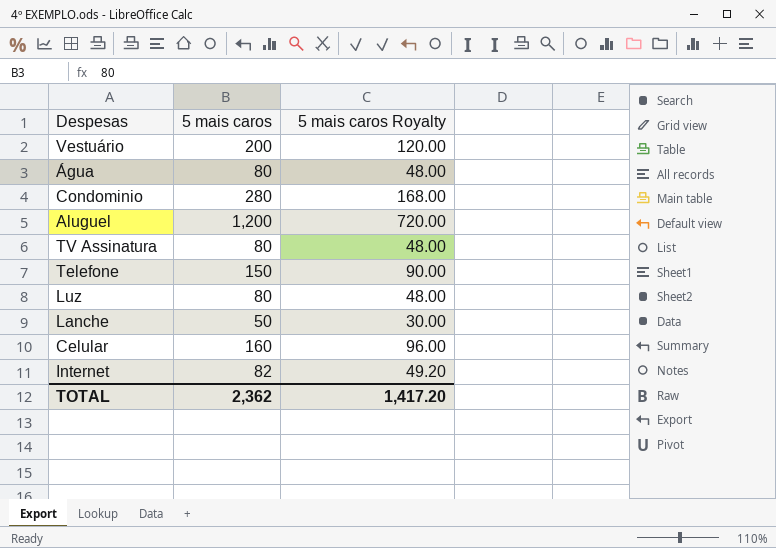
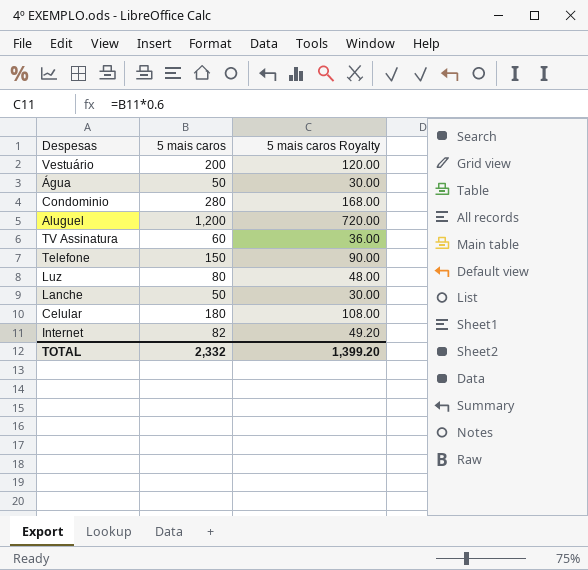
Água | 5 mais caros: 80 -> 50
Água | 5 mais caros Royalty: 48.00 -> 30.00
TV Assinatura | 5 mais caros: 80 -> 60
TV Assinatura | 5 mais caros Royalty: 48.00 -> 36.00
Celular | 5 mais caros: 160 -> 180
Celular | 5 mais caros Royalty: 96.00 -> 108.00
TOTAL | 5 mais caros: 2,362 -> 2,332
TOTAL | 5 mais caros Royalty: 1,417.20 -> 1,399.20

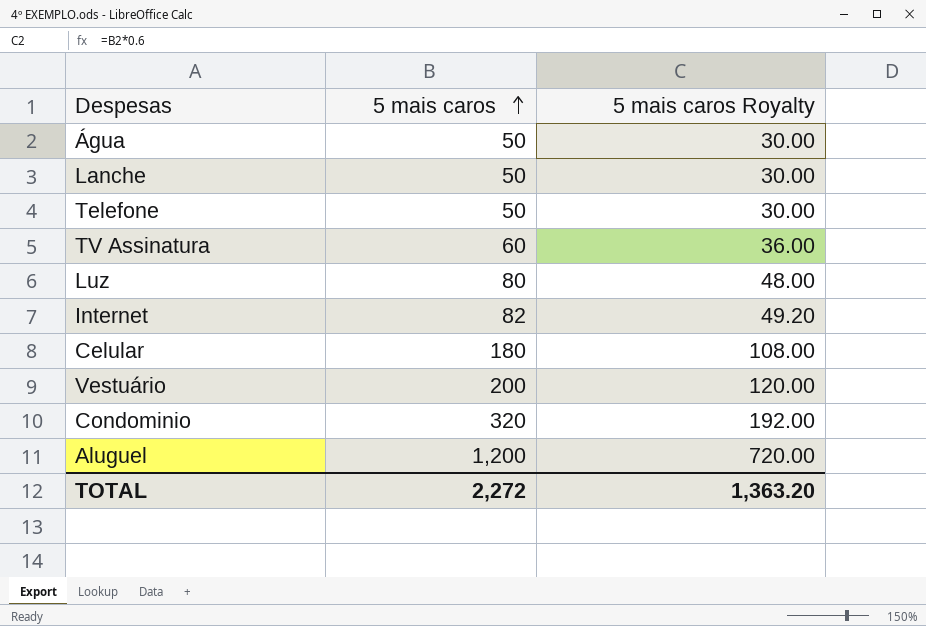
row order: none -> 5 mais caros ascending
Telefone | 5 mais caros: 150 -> 50
Telefone | 5 mais caros Royalty: 90.00 -> 30.00
Condominio | 5 mais caros: 280 -> 320
Condominio | 5 mais caros Royalty: 168.00 -> 192.00
TOTAL | 5 mais caros: 2,332 -> 2,272
TOTAL | 5 mais caros Royalty: 1,399.20 -> 1,363.20

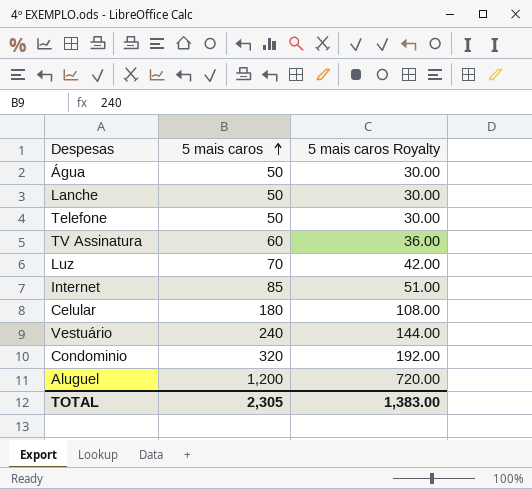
Luz | 5 mais caros: 80 -> 70
Luz | 5 mais caros Royalty: 48.00 -> 42.00
Internet | 5 mais caros: 82 -> 85
Internet | 5 mais caros Royalty: 49.20 -> 51.00
Vestuário | 5 mais caros: 200 -> 240
Vestuário | 5 mais caros Royalty: 120.00 -> 144.00
TOTAL | 5 mais caros: 2,272 -> 2,305
TOTAL | 5 mais caros Royalty: 1,363.20 -> 1,383.00

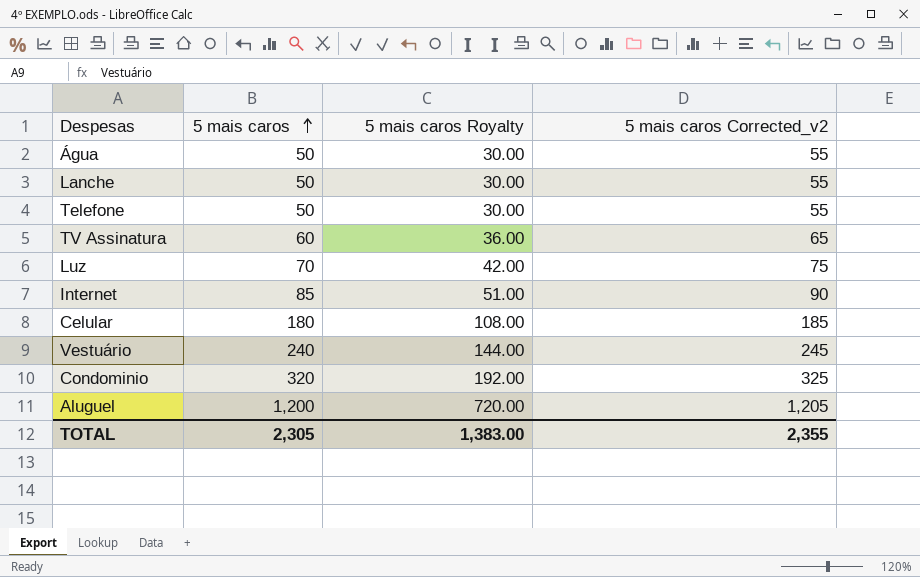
column 5 mais caros Corrected_v2 | formula: none -> [5 mais caros] + 5

